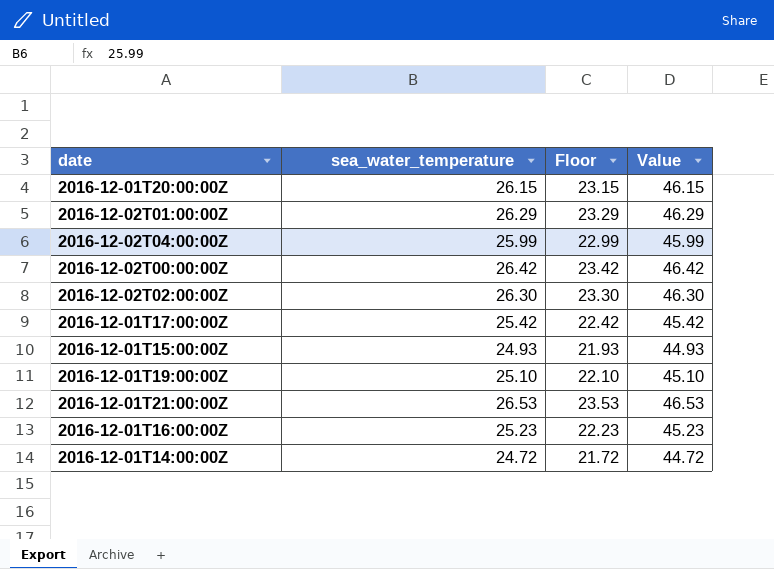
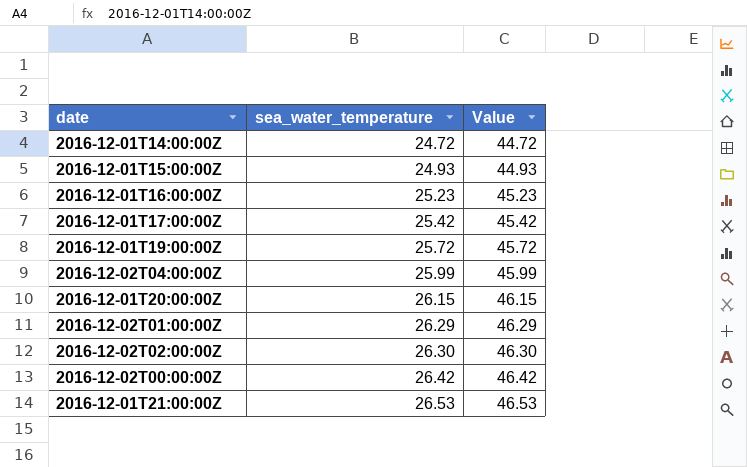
row order: none -> sea_water_temperature ascending
column Floor | formula: [sea_water_temperature] - 3 -> none
2016-12-01T19:00:00Z | sea_water_temperature: 25.10 -> 25.72
2016-12-01T19:00:00Z | Value: 45.10 -> 45.72

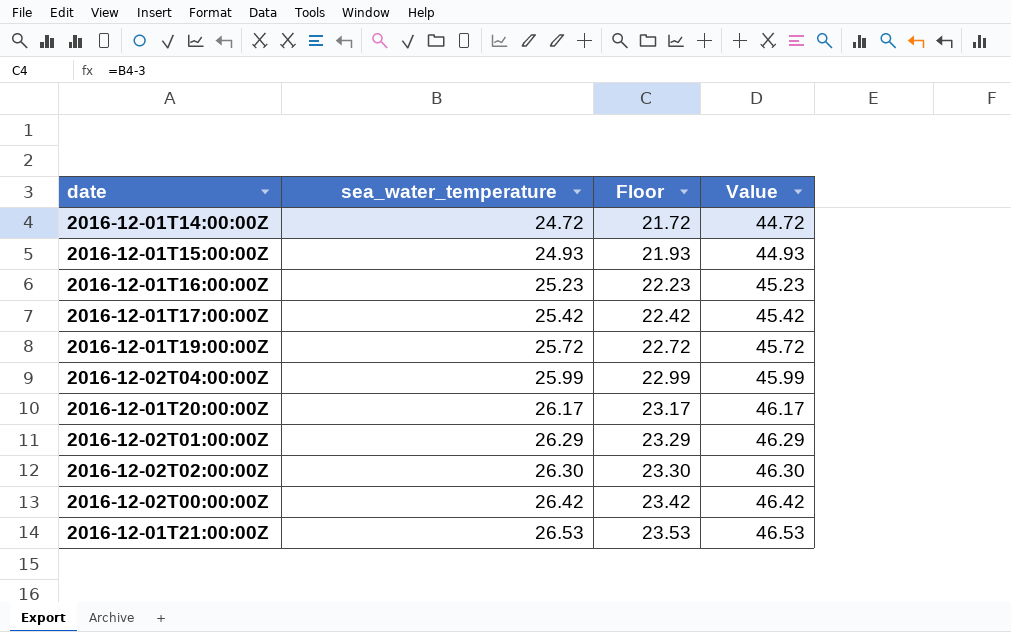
column Floor | formula: none -> [sea_water_temperature] - 3
2016-12-01T20:00:00Z | sea_water_temperature: 26.15 -> 26.17
2016-12-01T20:00:00Z | Value: 46.15 -> 46.17

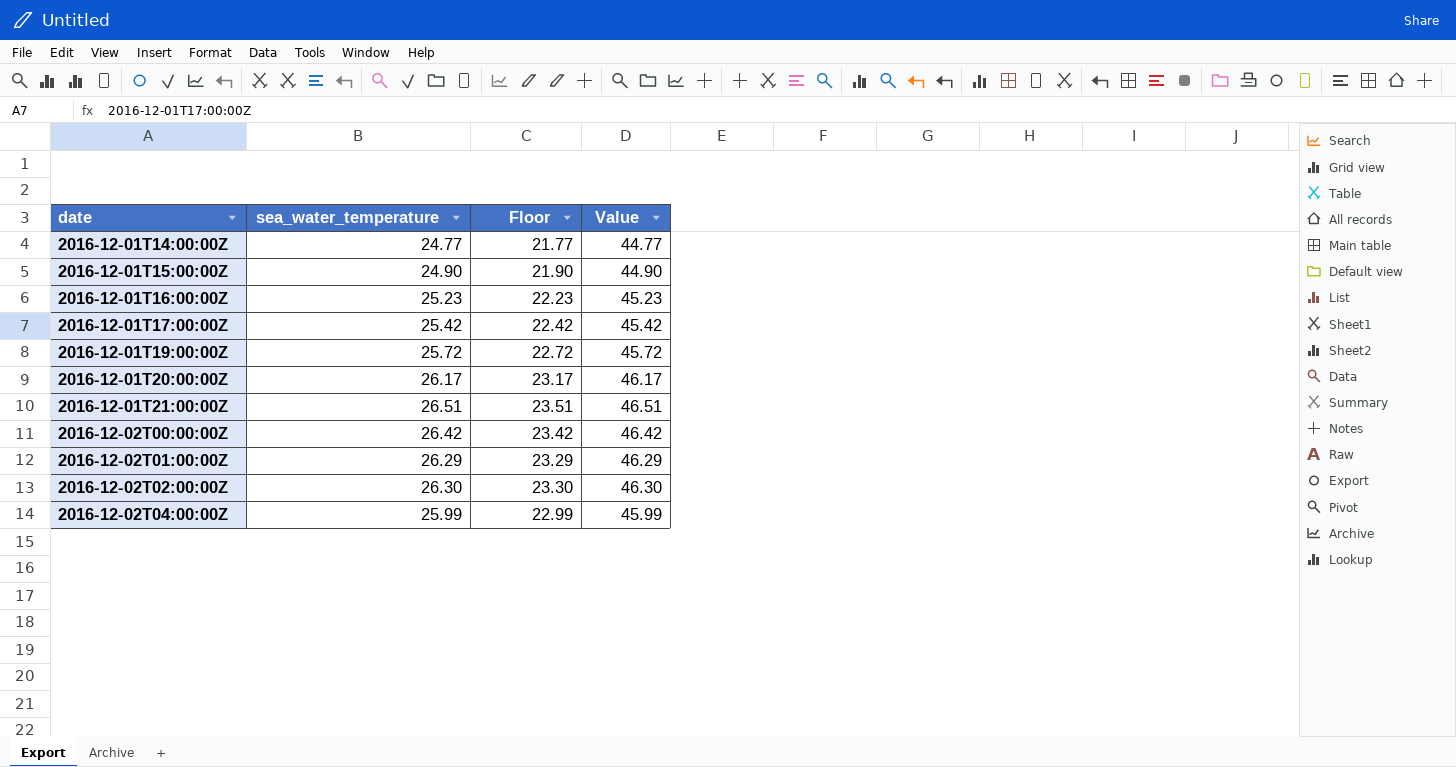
row order: sea_water_temperature ascending -> date ascending
2016-12-01T14:00:00Z | sea_water_temperature: 24.72 -> 24.77
2016-12-01T14:00:00Z | Floor: 21.72 -> 21.77
2016-12-01T14:00:00Z | Value: 44.72 -> 44.77
2016-12-01T15:00:00Z | sea_water_temperature: 24.93 -> 24.90
2016-12-01T15:00:00Z | Floor: 21.93 -> 21.90
2016-12-01T15:00:00Z | Value: 44.93 -> 44.90
2016-12-01T21:00:00Z | sea_water_temperature: 26.53 -> 26.51
2016-12-01T21:00:00Z | Floor: 23.53 -> 23.51
2016-12-01T21:00:00Z | Value: 46.53 -> 46.51

